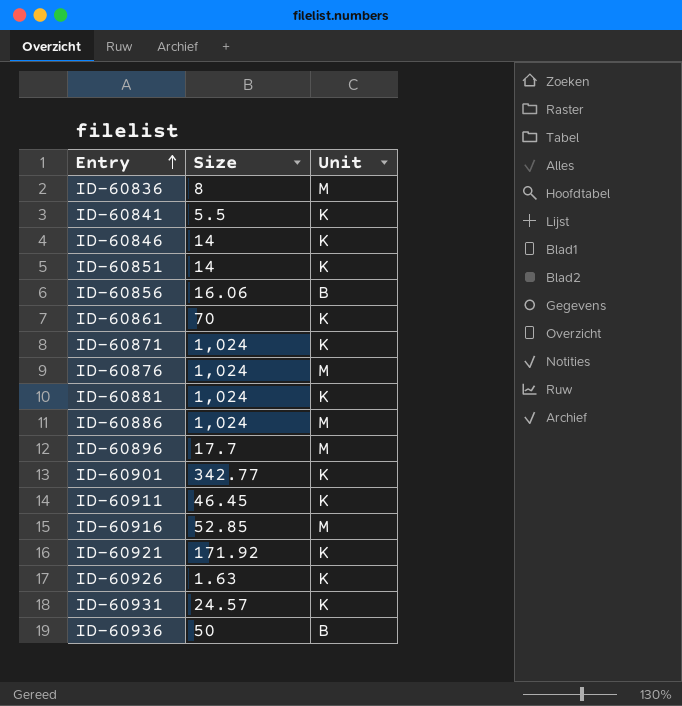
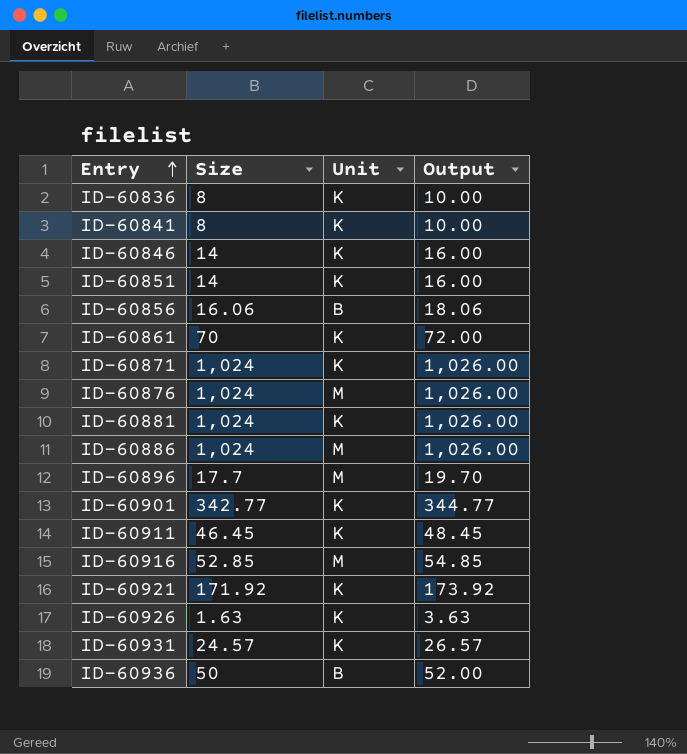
column Output | formula: none -> [Size] + 2
ID-60836 | Unit: M -> K
ID-60841 | Size: 5.5 -> 8

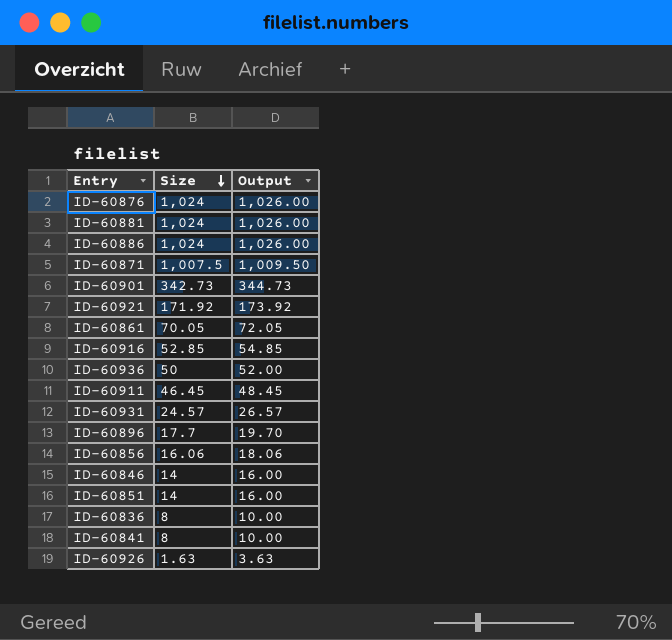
row order: Entry ascending -> Size descending
column Unit | position: 3 -> none
ID-60871 | Size: 1,024 -> 1,007.5
ID-60871 | Output: 1,026.00 -> 1,009.50
ID-60901 | Size: 342.77 -> 342.73
ID-60901 | Output: 344.77 -> 344.73
ID-60861 | Size: 70 -> 70.05
ID-60861 | Output: 72.00 -> 72.05

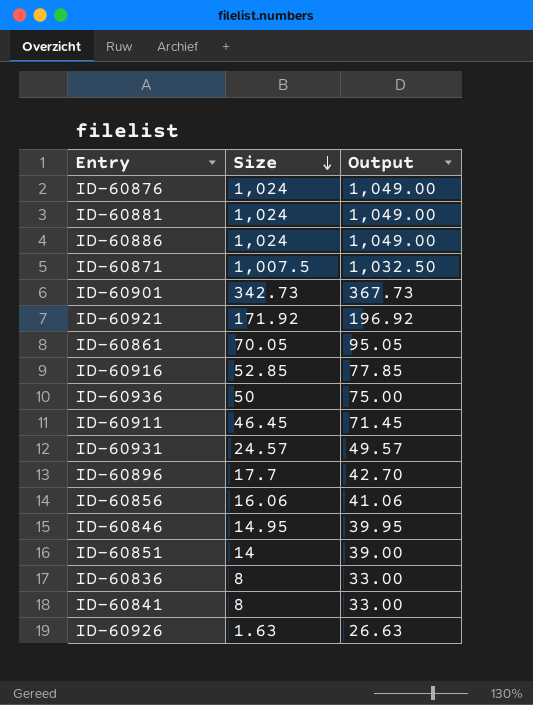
column Output | formula: [Size] + 2 -> [Size] + 25
ID-60846 | Size: 14 -> 14.95

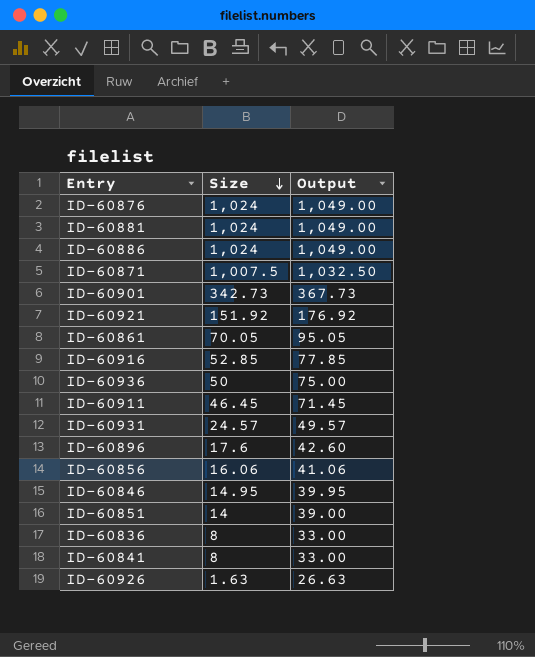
ID-60921 | Size: 171.92 -> 151.92
ID-60921 | Output: 196.92 -> 176.92
ID-60896 | Size: 17.7 -> 17.6
ID-60896 | Output: 42.70 -> 42.60

